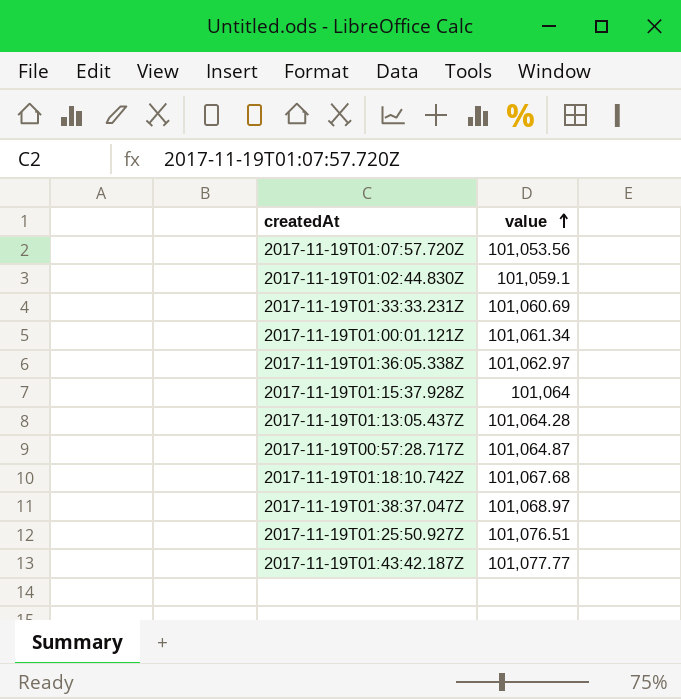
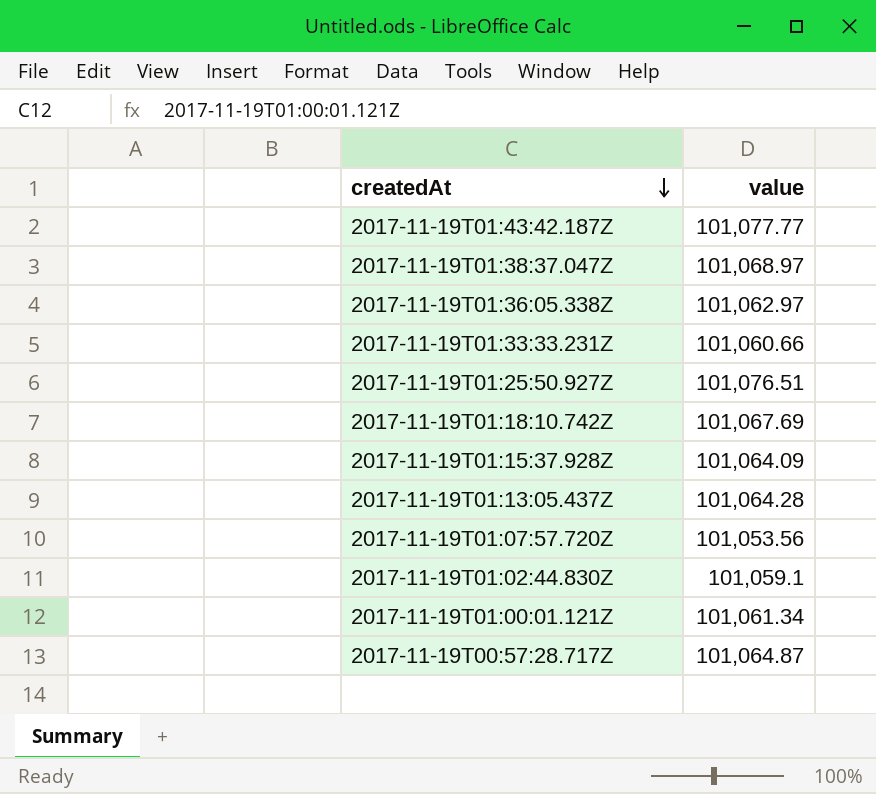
row order: value ascending -> createdAt descending
2017-11-19T01:33:33.231Z | value: 101,060.69 -> 101,060.66
2017-11-19T01:18:10.742Z | value: 101,067.68 -> 101,067.69
2017-11-19T01:15:37.928Z | value: 101,064 -> 101,064.09

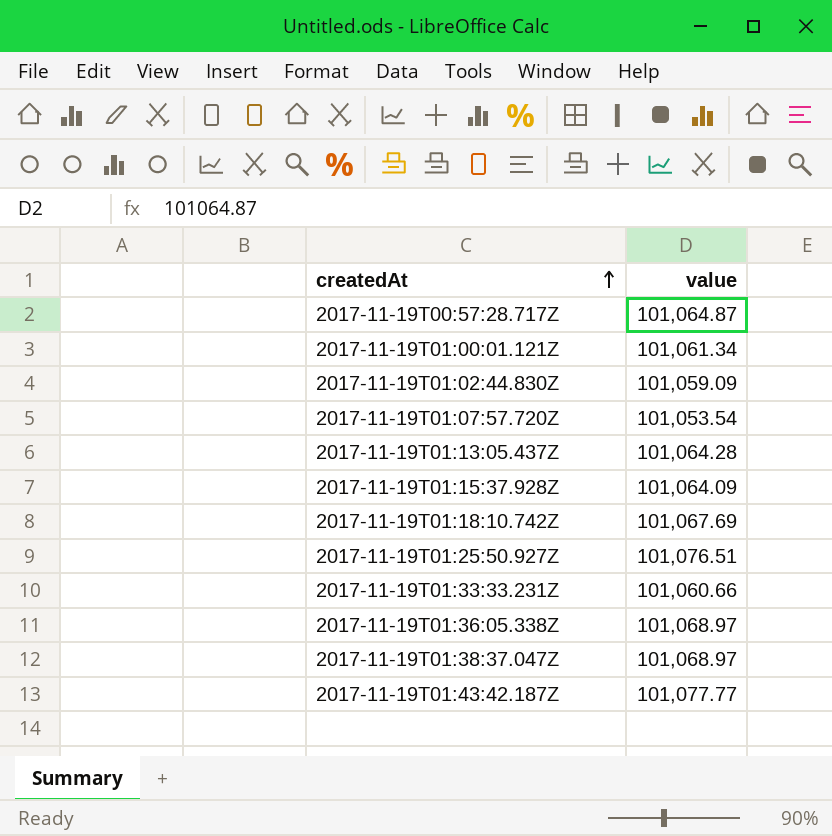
row order: createdAt descending -> createdAt ascending
2017-11-19T01:02:44.830Z | value: 101,059.1 -> 101,059.09
2017-11-19T01:07:57.720Z | value: 101,053.56 -> 101,053.54
2017-11-19T01:36:05.338Z | value: 101,062.97 -> 101,068.97

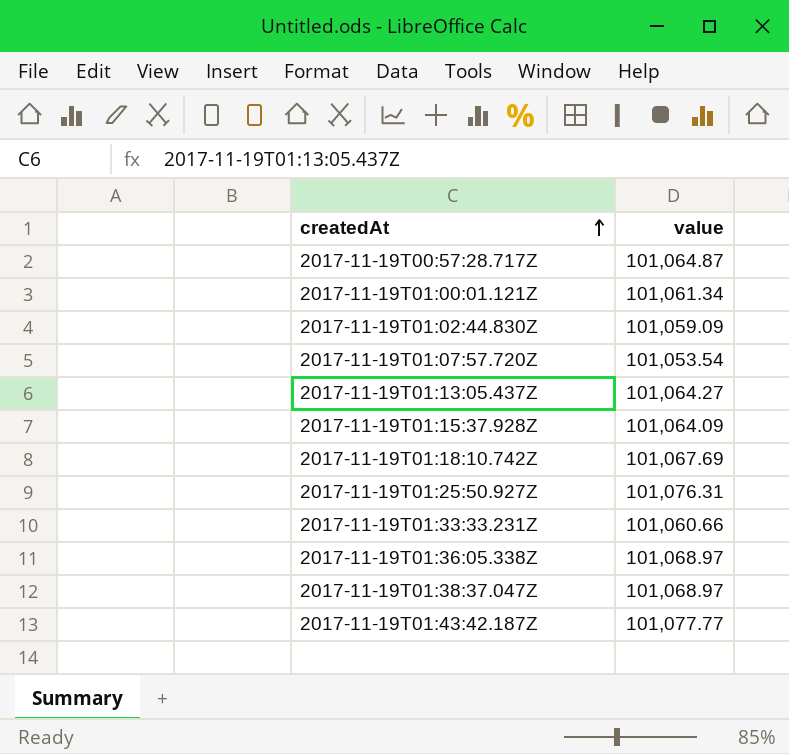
2017-11-19T01:13:05.437Z | value: 101,064.28 -> 101,064.27
2017-11-19T01:25:50.927Z | value: 101,076.51 -> 101,076.31

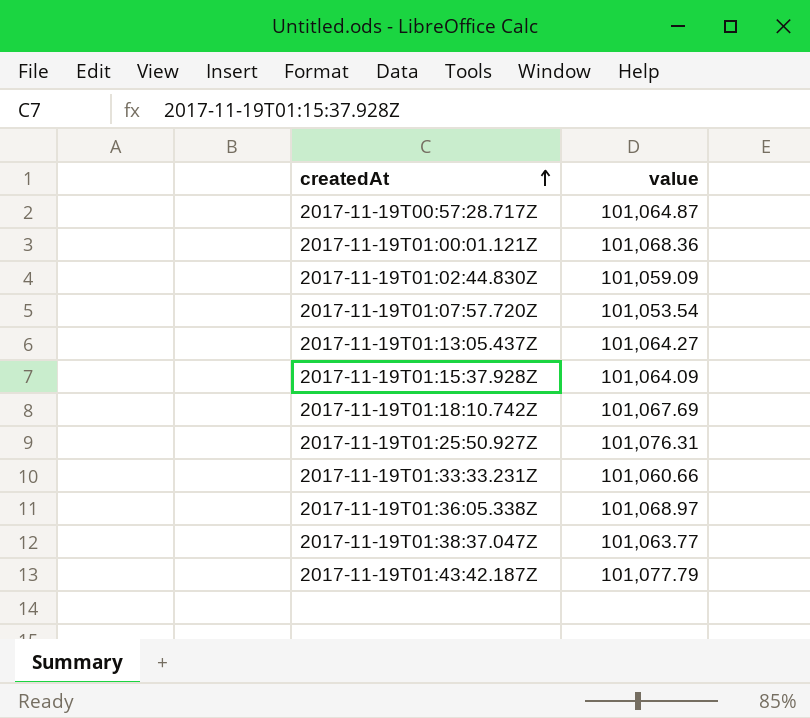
2017-11-19T01:00:01.121Z | value: 101,061.34 -> 101,068.36
2017-11-19T01:38:37.047Z | value: 101,068.97 -> 101,063.77
2017-11-19T01:43:42.187Z | value: 101,077.77 -> 101,077.79

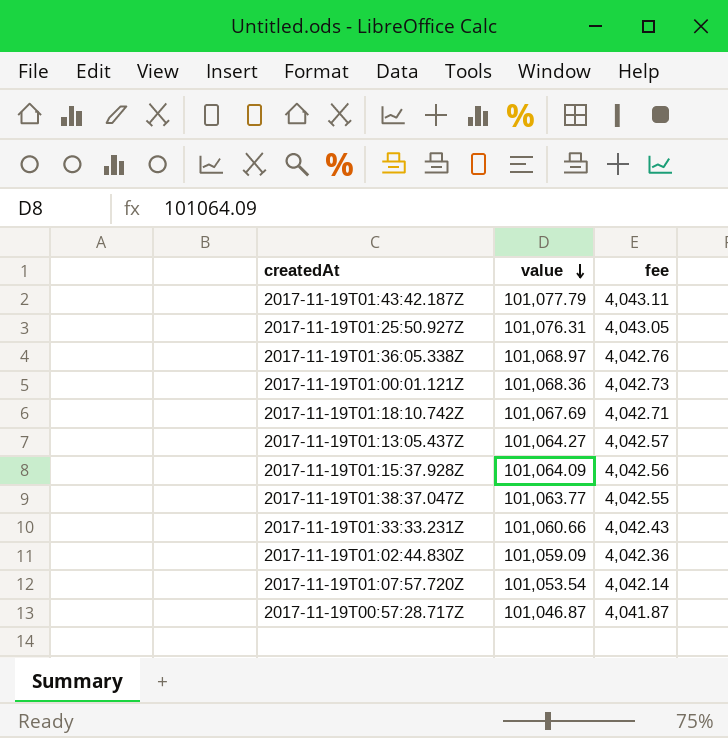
row order: createdAt ascending -> value descending
column fee | formula: none -> [value] * 0.04
2017-11-19T00:57:28.717Z | value: 101,064.87 -> 101,046.87

